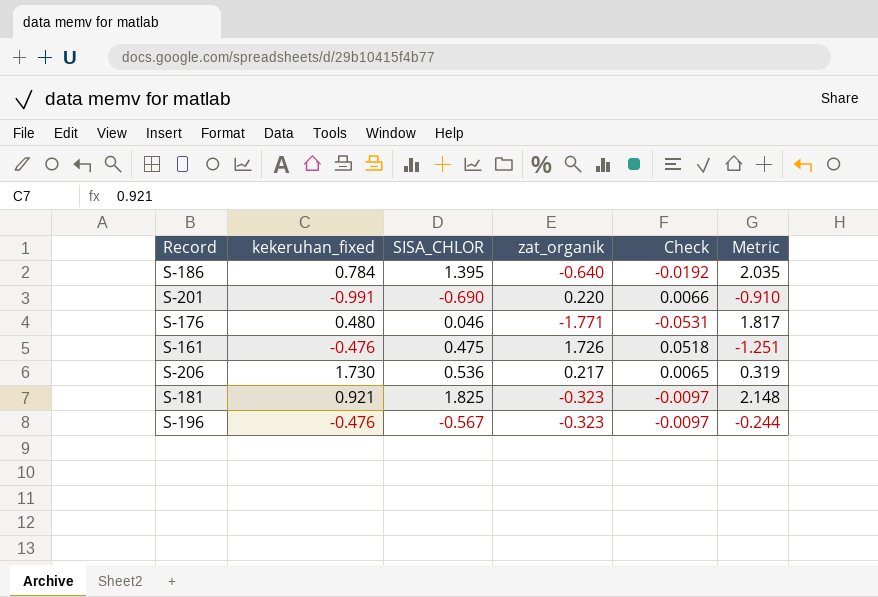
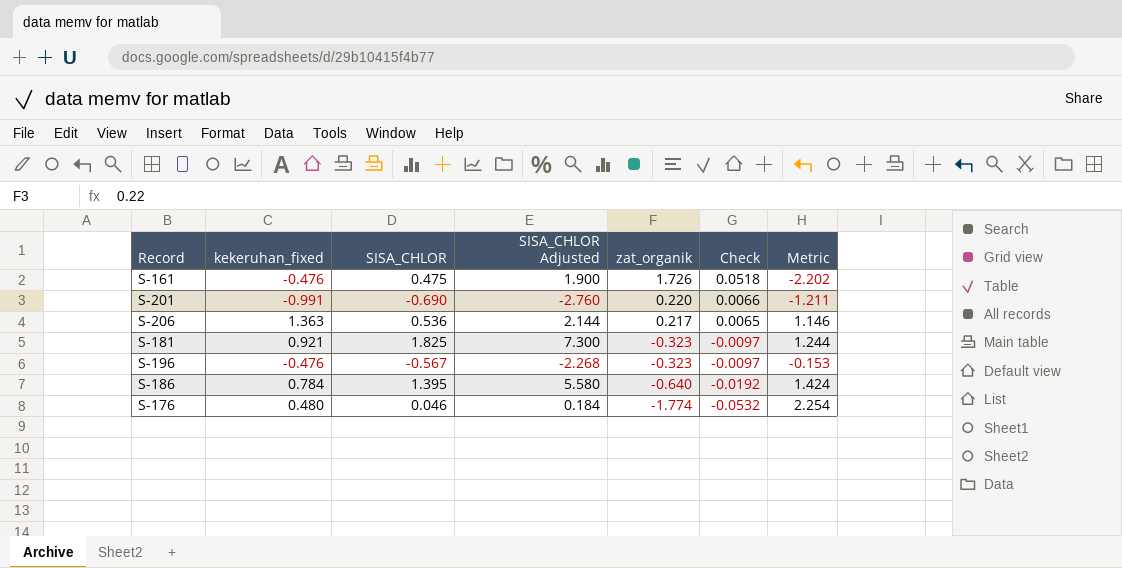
row order: none -> zat_organik descending
column SISA_CHLOR Adjusted | formula: none -> [SISA_CHLOR] * 4
column Metric | formula: [SISA_CHLOR] - [zat_organik] -> [kekeruhan_fixed] - [zat_organik]
S-206 | kekeruhan_fixed: 1.730 -> 1.363
S-176 | zat_organik: -1.771 -> -1.774
S-176 | Check: -0.0531 -> -0.0532

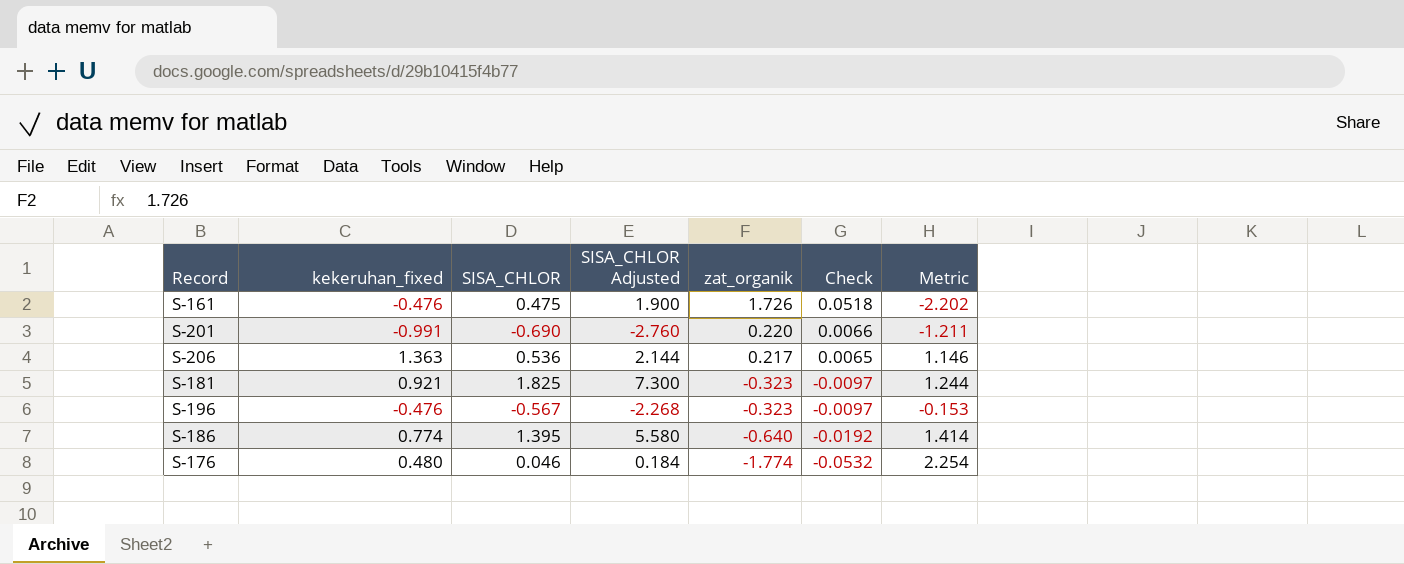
S-186 | kekeruhan_fixed: 0.784 -> 0.774
S-186 | Metric: 1.424 -> 1.414

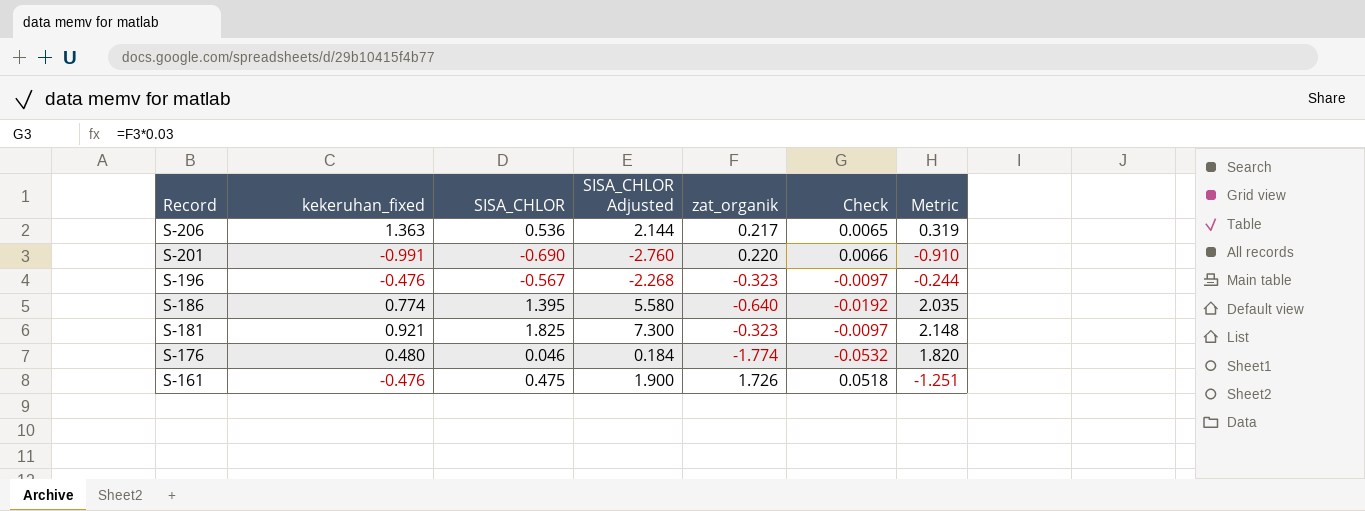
row order: zat_organik descending -> Record descending
column Metric | formula: [kekeruhan_fixed] - [zat_organik] -> [SISA_CHLOR] - [zat_organik]

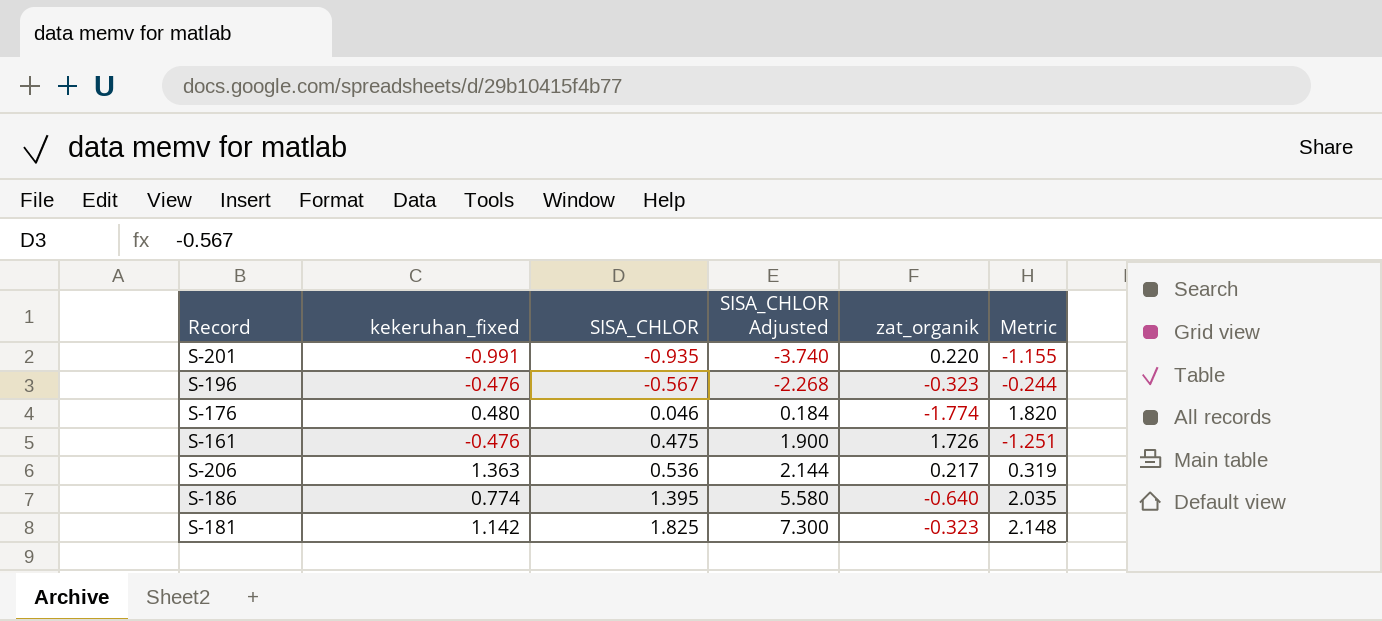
row order: Record descending -> SISA_CHLOR ascending
column Check | formula: [zat_organik] * 0.03 -> none
S-201 | SISA_CHLOR: -0.690 -> -0.935
S-201 | SISA_CHLOR Adjusted: -2.760 -> -3.740
S-201 | Metric: -0.910 -> -1.155
S-181 | kekeruhan_fixed: 0.921 -> 1.142

